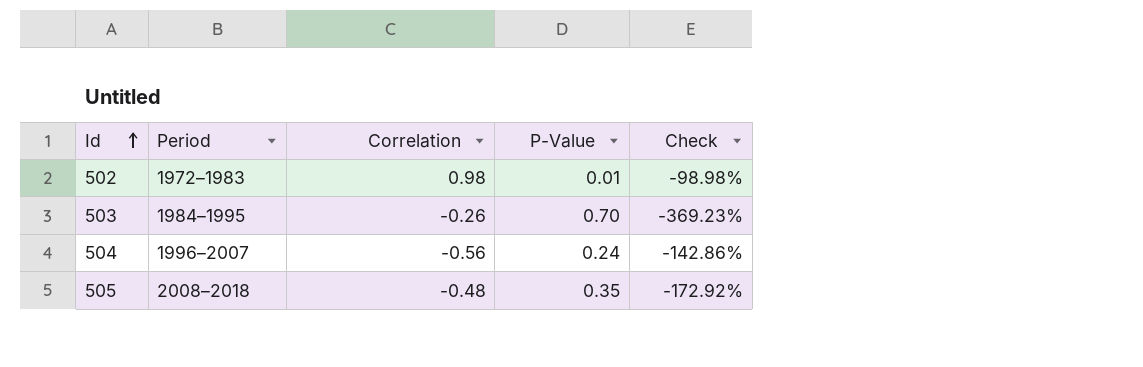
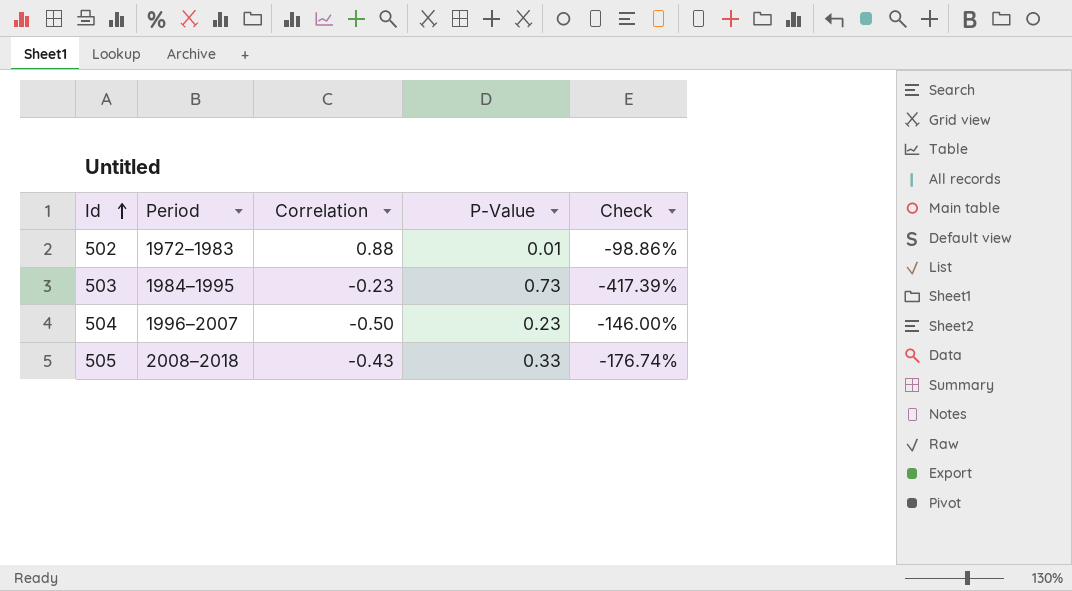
502 | Correlation: 0.98 -> 0.88
502 | Check: -98.98% -> -98.86%
503 | Correlation: -0.26 -> -0.23
503 | P-Value: 0.70 -> 0.73
503 | Check: -369.23% -> -417.39%
504 | Correlation: -0.56 -> -0.50
504 | P-Value: 0.24 -> 0.23
504 | Check: -142.86% -> -146.00%
505 | Correlation: -0.48 -> -0.43
505 | P-Value: 0.35 -> 0.33
505 | Check: -172.92% -> -176.74%

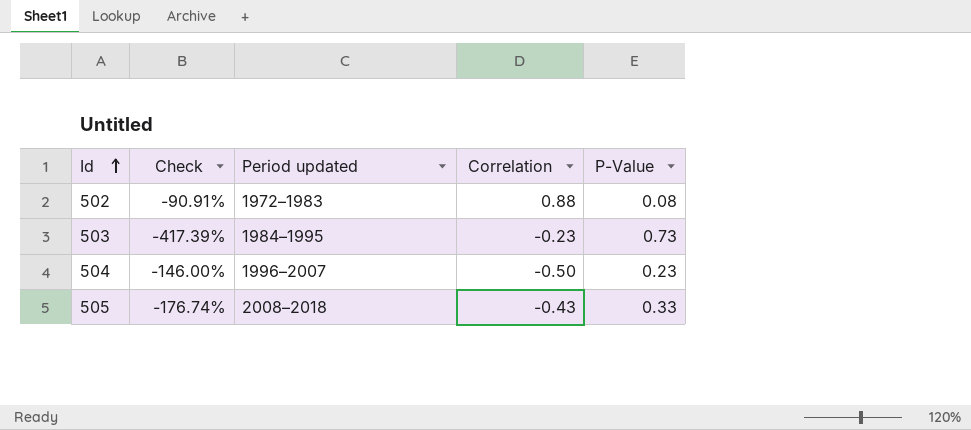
column Check | position: 5 -> 2
column name: Period -> Period updated
502 | Check: -98.86% -> -90.91%
502 | P-Value: 0.01 -> 0.08

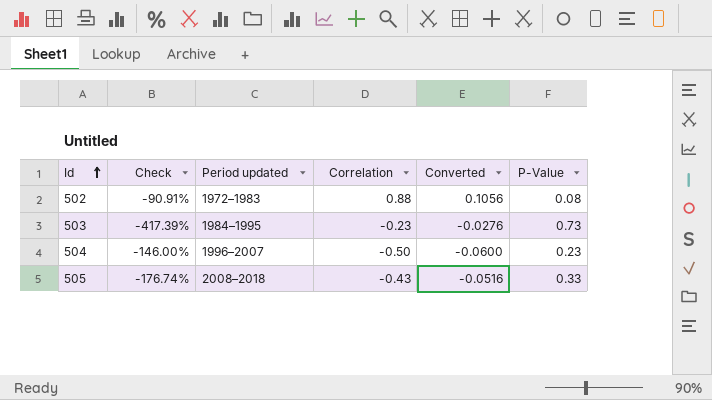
column Converted | formula: none -> [Correlation] * 0.12

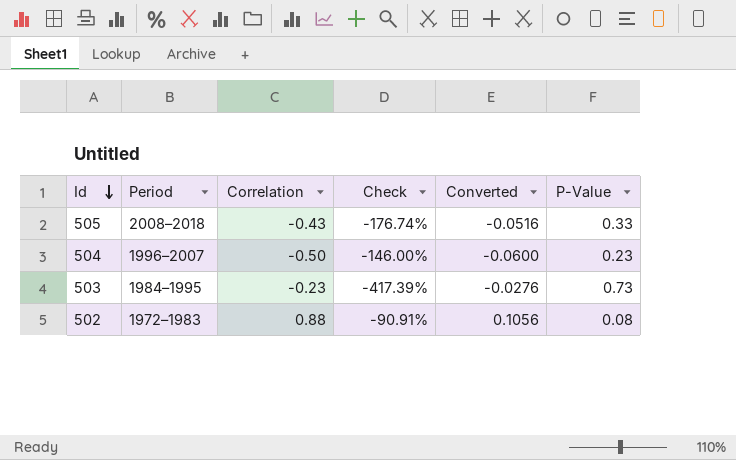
row order: Id ascending -> Id descending
column name: Period updated -> Period
column Check | position: 2 -> 4

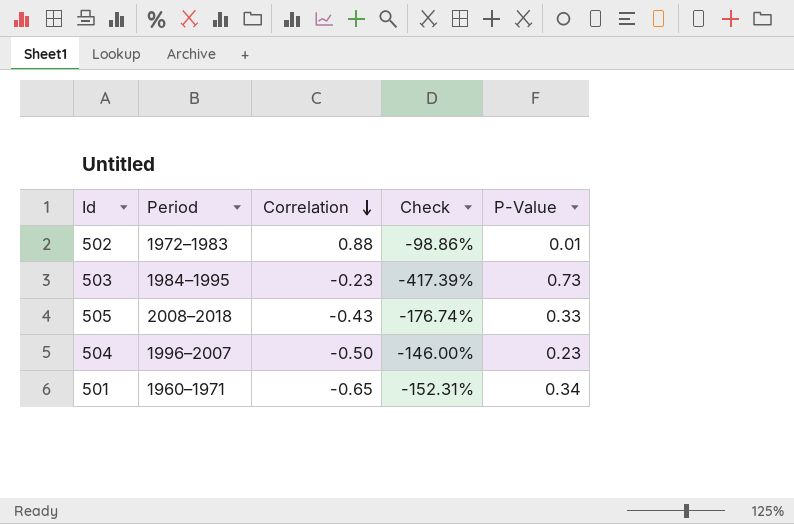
row order: Id descending -> Correlation descending
column Converted | formula: [Correlation] * 0.12 -> none
502 | Check: -90.91% -> -98.86%
502 | P-Value: 0.08 -> 0.01
row 501: none -> 1960–1971 | -0.65 | -152.31% | 0.34

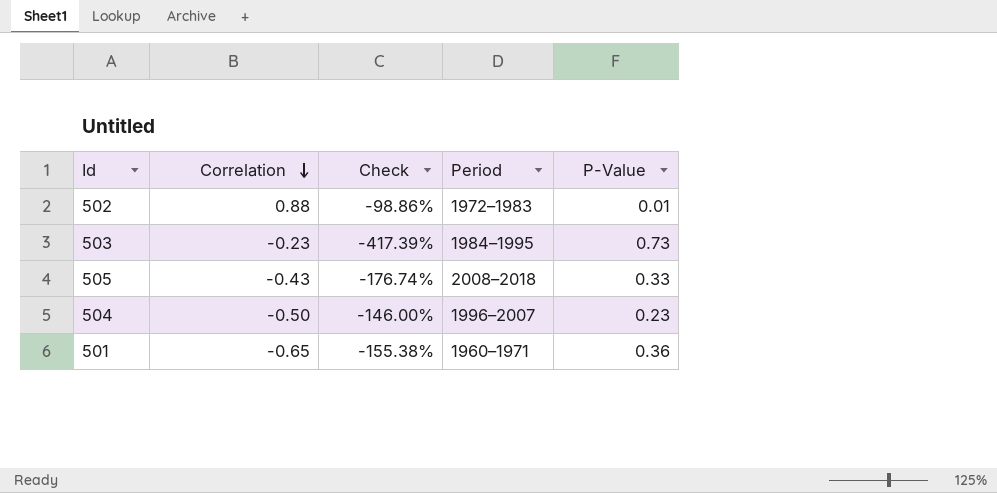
column Period | position: 2 -> 4
501 | Check: -152.31% -> -155.38%
501 | P-Value: 0.34 -> 0.36

